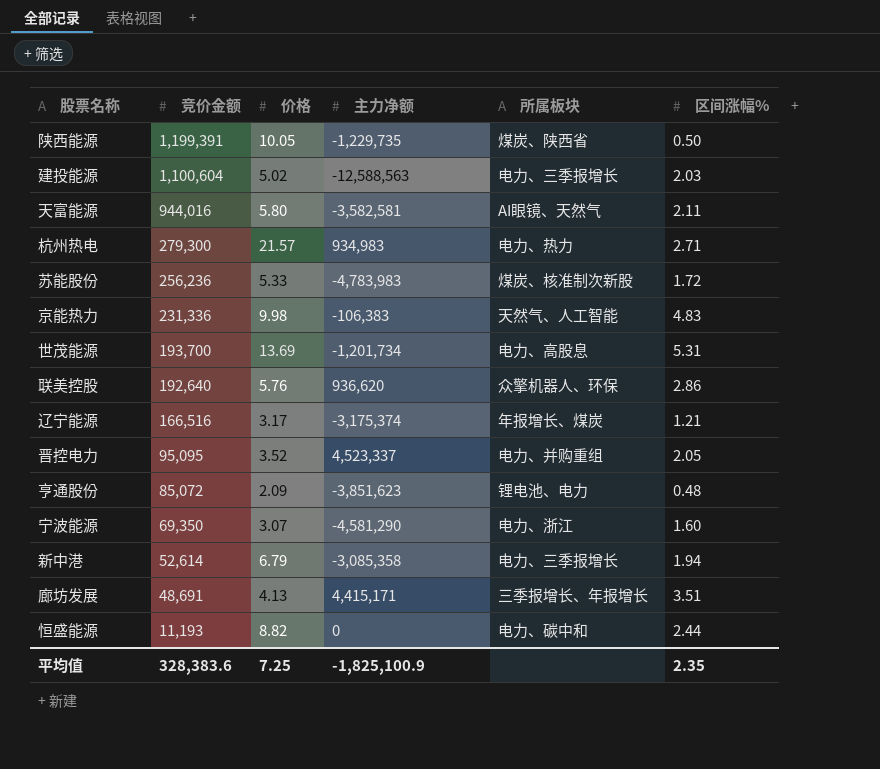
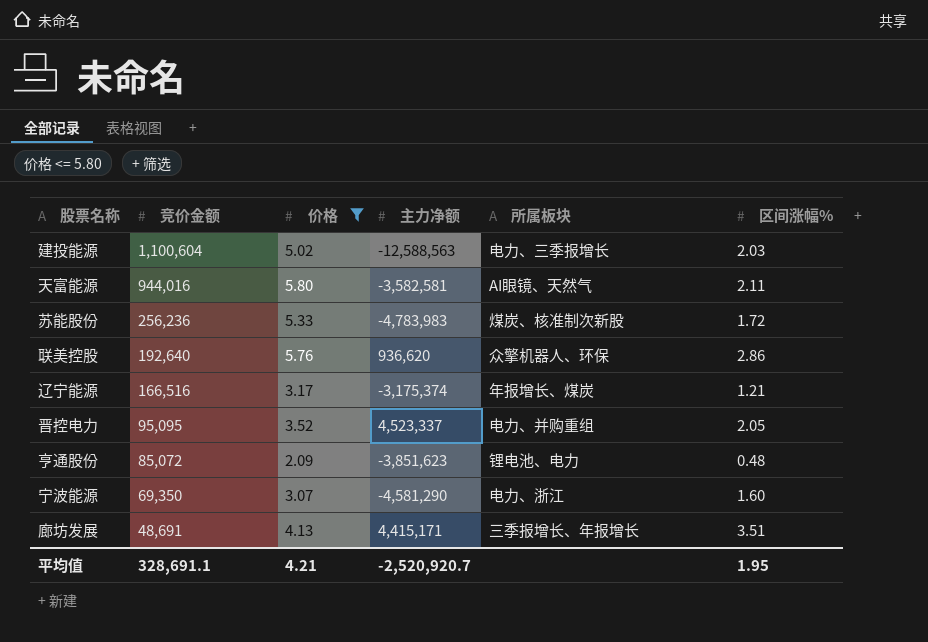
filter: none -> 价格 <= 5.80
平均值 | 竞价金额: 328,383.6 -> 328,691.1
平均值 | 价格: 7.25 -> 4.21
平均值 | 主力净额: -1,825,100.9 -> -2,520,920.7
平均值 | 区间涨幅%: 2.35 -> 1.95

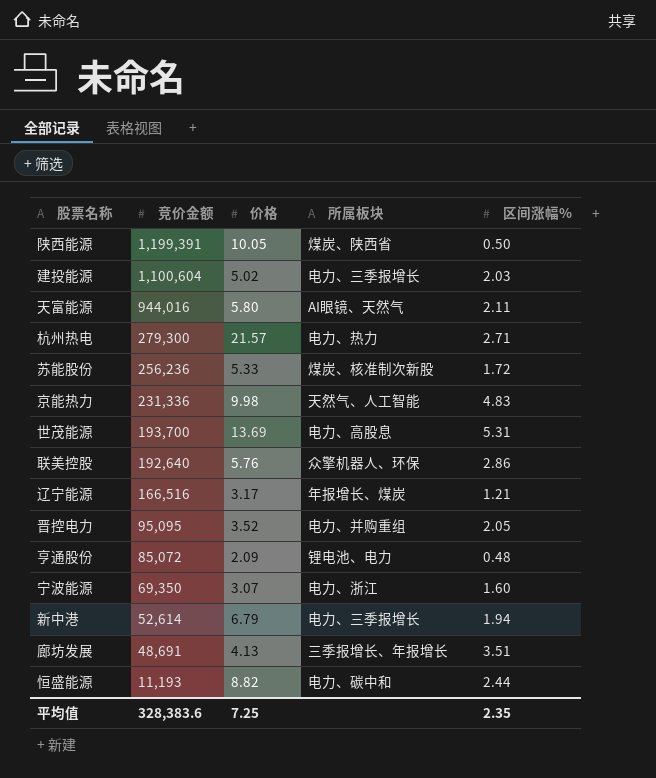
filter: 价格 <= 5.80 -> none
column 主力净额 | position: 4 -> none
平均值 | 竞价金额: 328,691.1 -> 328,383.6
平均值 | 价格: 4.21 -> 7.25
平均值 | 区间涨幅%: 1.95 -> 2.35

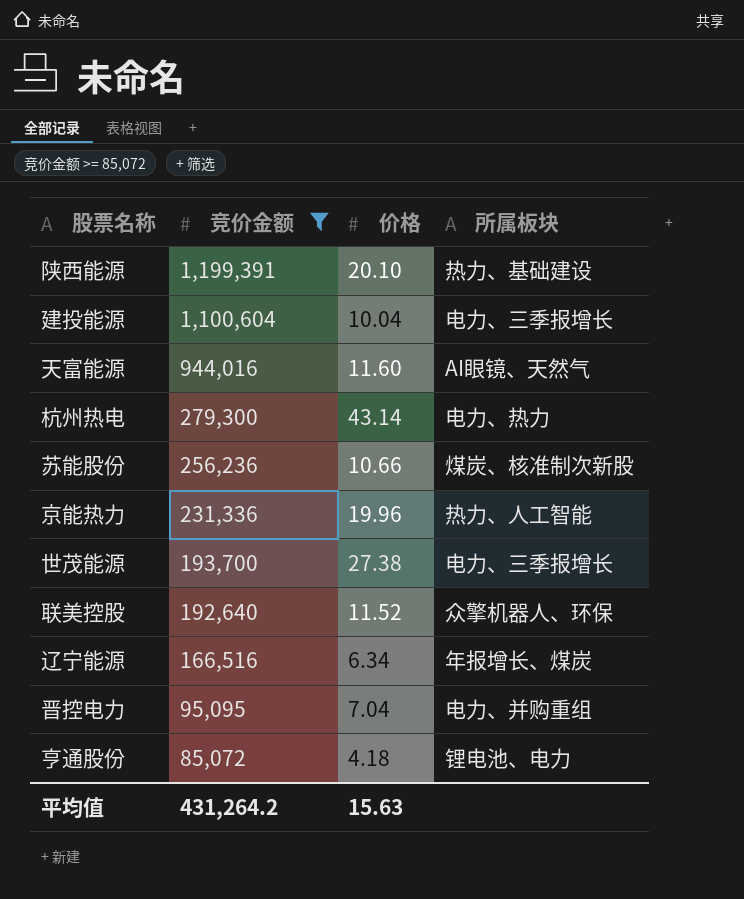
filter: none -> 竞价金额 >= 85,072
column 区间涨幅% | position: 5 -> none
陕西能源 | 价格: 10.05 -> 20.10
陕西能源 | 所属板块: 煤炭、陕西省 -> 热力、基础建设
建投能源 | 价格: 5.02 -> 10.04
天富能源 | 价格: 5.80 -> 11.60
杭州热电 | 价格: 21.57 -> 43.14
苏能股份 | 价格: 5.33 -> 10.66
京能热力 | 价格: 9.98 -> 19.96
京能热力 | 所属板块: 天然气、人工智能 -> 热力、人工智能
世茂能源 | 价格: 13.69 -> 27.38
世茂能源 | 所属板块: 电力、高股息 -> 电力、三季报增长
联美控股 | 价格: 5.76 -> 11.52
辽宁能源 | 价格: 3.17 -> 6.34
晋控电力 | 价格: 3.52 -> 7.04
亨通股份 | 价格: 2.09 -> 4.18
平均值 | 竞价金额: 328,383.6 -> 431,264.2
平均值 | 价格: 7.25 -> 15.63

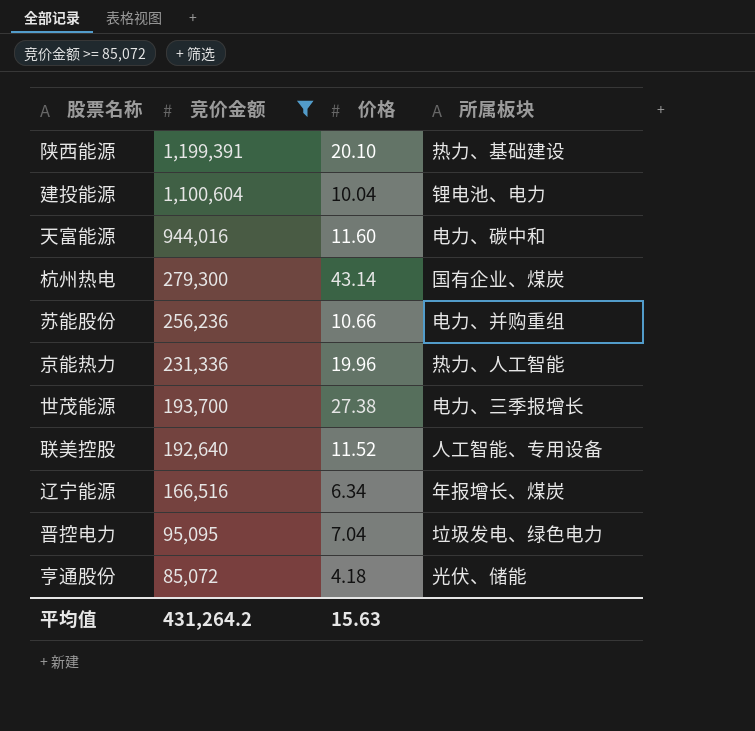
建投能源 | 所属板块: 电力、三季报增长 -> 锂电池、电力
天富能源 | 所属板块: AI眼镜、天然气 -> 电力、碳中和
杭州热电 | 所属板块: 电力、热力 -> 国有企业、煤炭
苏能股份 | 所属板块: 煤炭、核准制次新股 -> 电力、并购重组
联美控股 | 所属板块: 众擎机器人、环保 -> 人工智能、专用设备
晋控电力 | 所属板块: 电力、并购重组 -> 垃圾发电、绿色电力
亨通股份 | 所属板块: 锂电池、电力 -> 光伏、储能

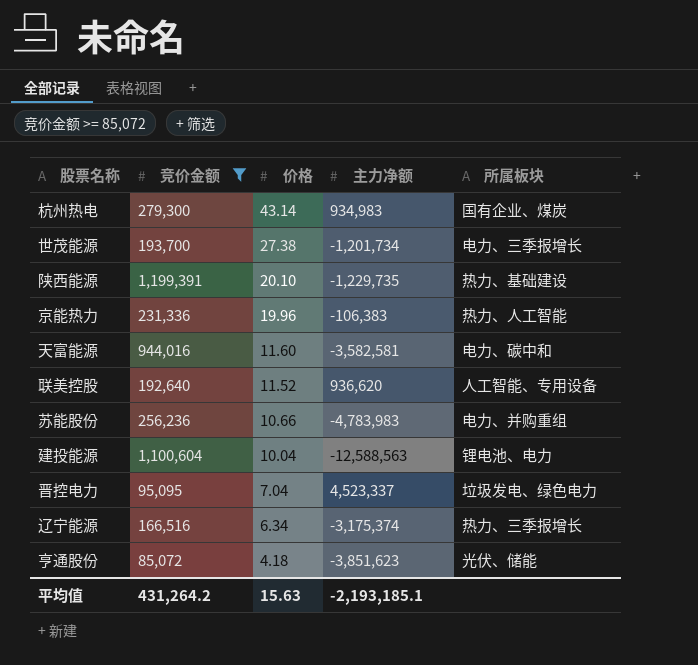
row order: 竞价金额 descending -> 价格 descending
column 主力净额 | position: none -> 4
辽宁能源 | 所属板块: 年报增长、煤炭 -> 热力、三季报增长

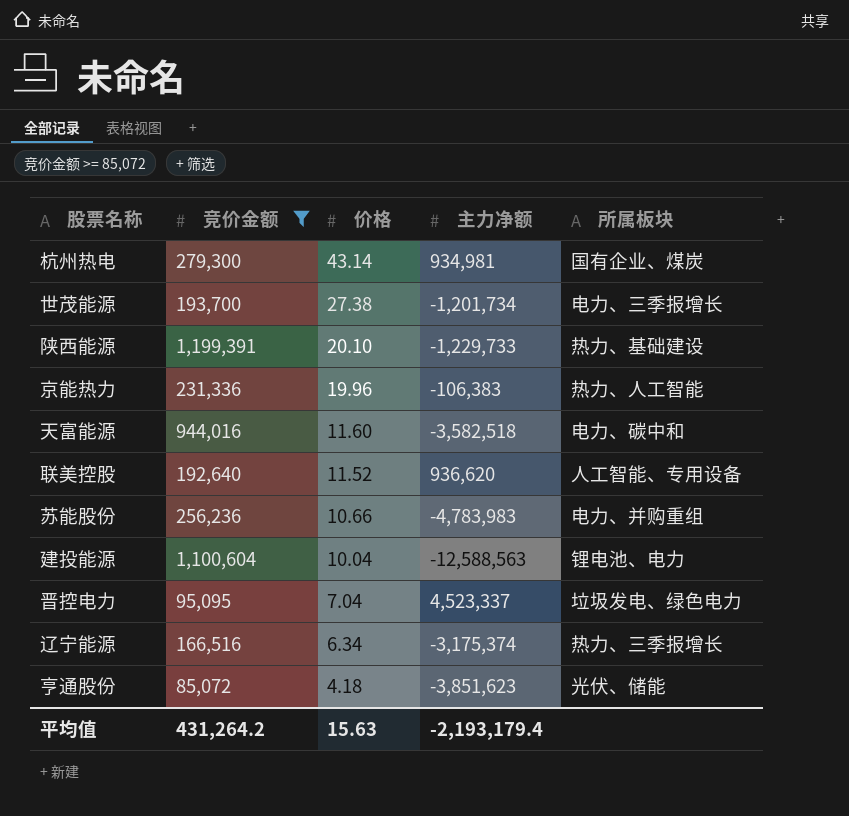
杭州热电 | 主力净额: 934,983 -> 934,981
陕西能源 | 主力净额: -1,229,735 -> -1,229,733
天富能源 | 主力净额: -3,582,581 -> -3,582,518
平均值 | 主力净额: -2,193,185.1 -> -2,193,179.4

